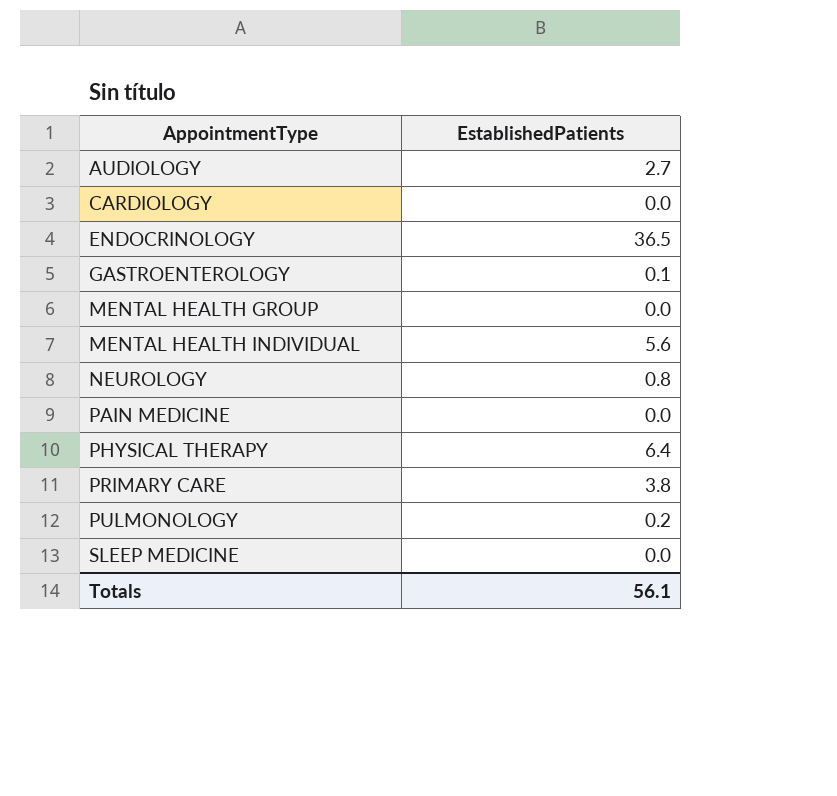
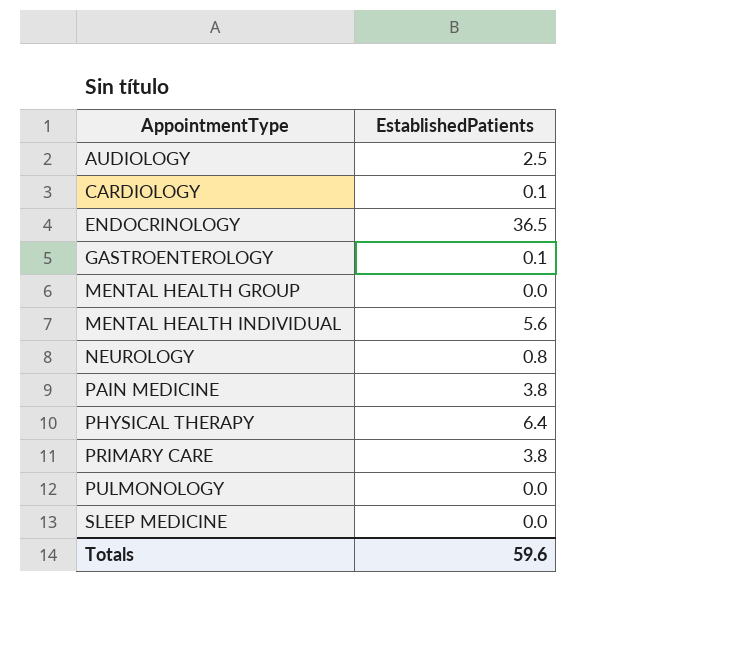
AUDIOLOGY | EstablishedPatients: 2.7 -> 2.5
CARDIOLOGY | EstablishedPatients: 0.0 -> 0.1
PAIN MEDICINE | EstablishedPatients: 0.0 -> 3.8
PULMONOLOGY | EstablishedPatients: 0.2 -> 0.0
Totals | EstablishedPatients: 56.1 -> 59.6

